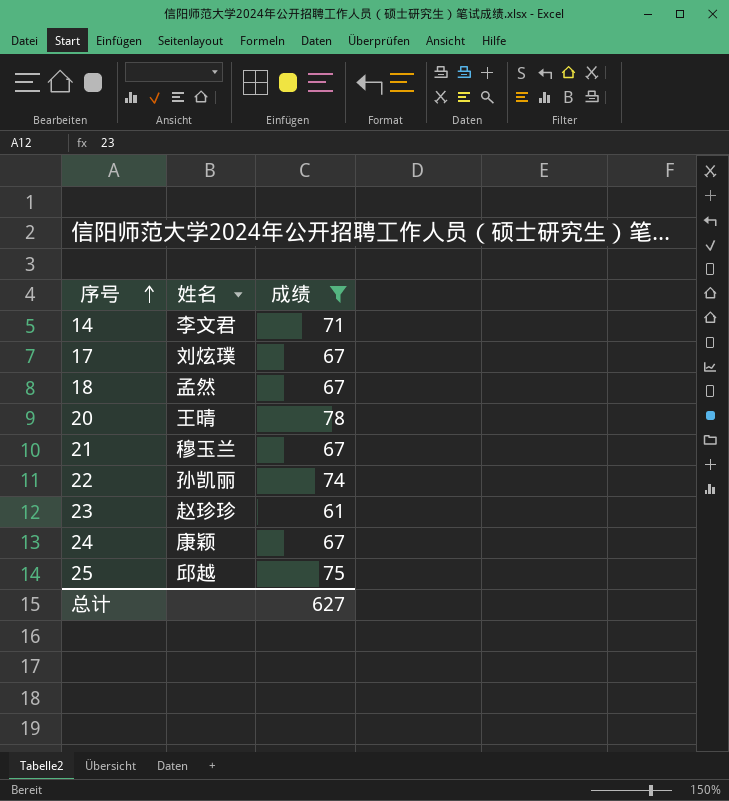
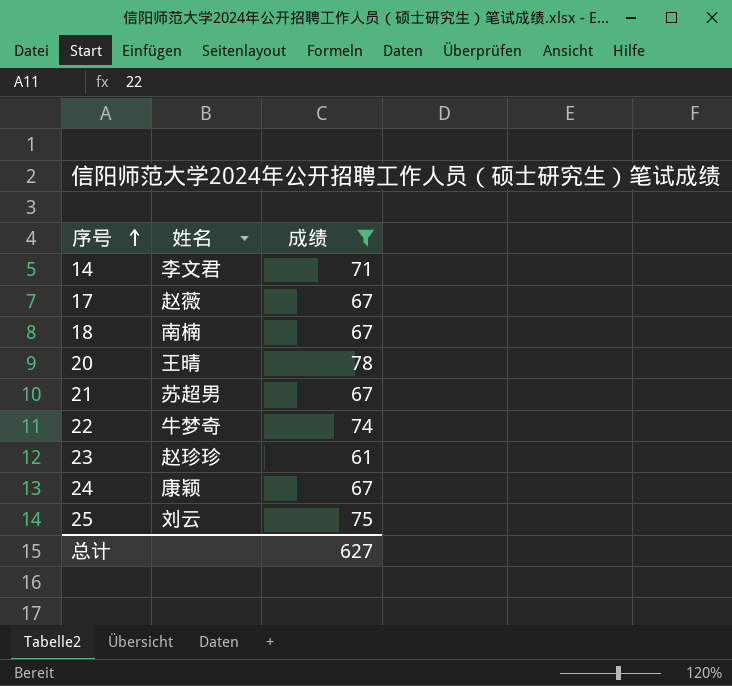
17 | 姓名: 刘炫璞 -> 赵薇
18 | 姓名: 孟然 -> 南楠
21 | 姓名: 穆玉兰 -> 苏超男
22 | 姓名: 孙凯丽 -> 牛梦奇
25 | 姓名: 邱越 -> 刘云

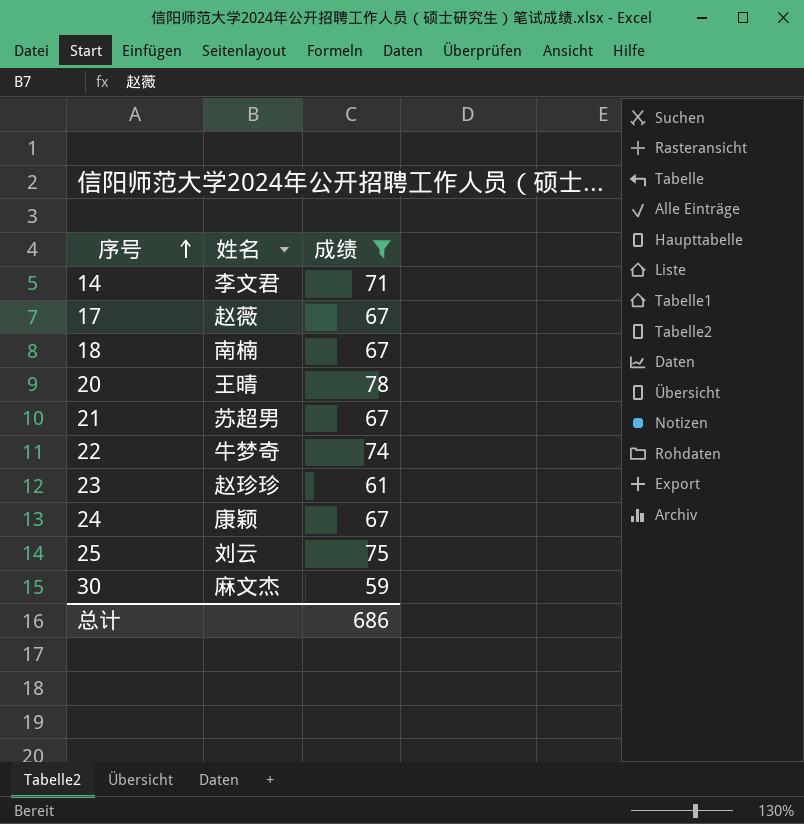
row 30: none -> 麻文杰 | 59
总计 | 成绩: 627 -> 686

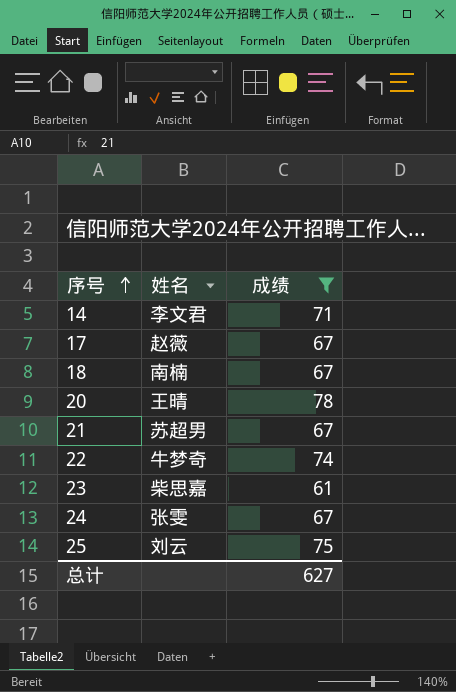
row 30: 麻文杰 | 59 -> none
23 | 姓名: 赵珍珍 -> 柴思嘉
24 | 姓名: 康颖 -> 张雯
总计 | 成绩: 686 -> 627

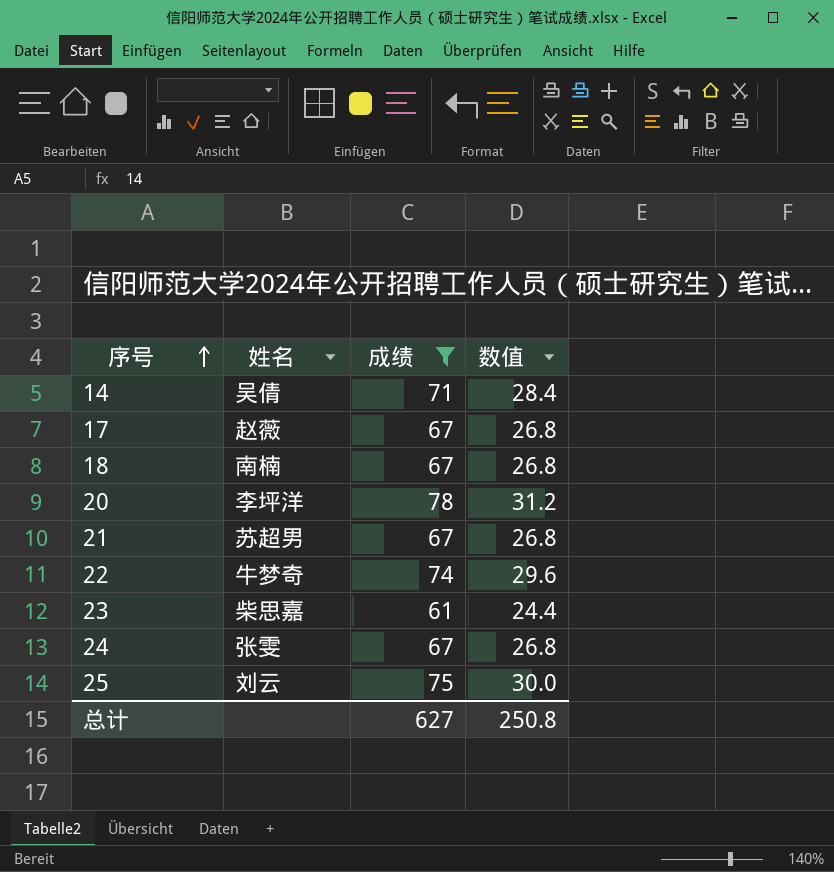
column 数值 | formula: none -> [成绩] * 0.4
14 | 姓名: 李文君 -> 吴倩
20 | 姓名: 王晴 -> 李坪洋

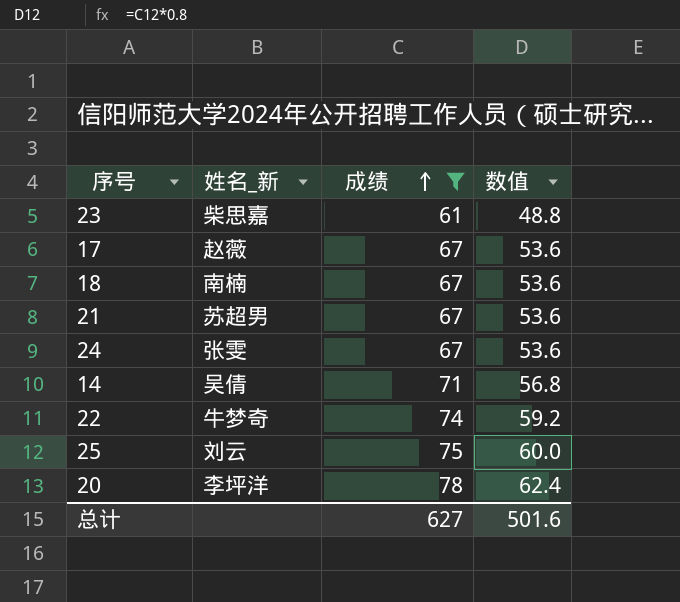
row order: 序号 ascending -> 成绩 ascending
column name: 姓名 -> 姓名_新
column 数值 | formula: [成绩] * 0.4 -> [成绩] * 0.8
总计 | 数值: 250.8 -> 501.6

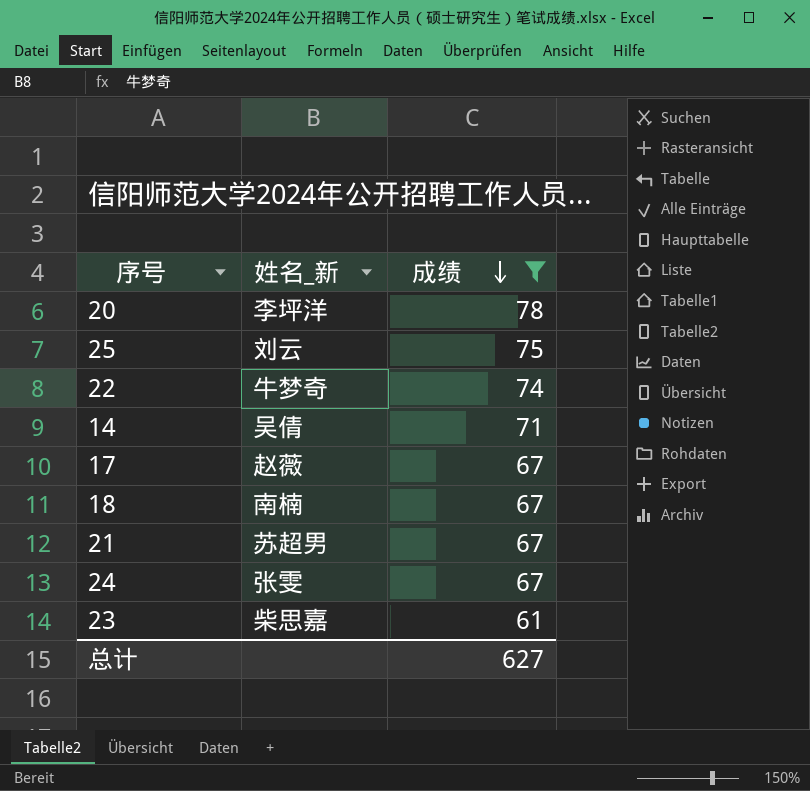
row order: 成绩 ascending -> 成绩 descending
column 数值 | formula: [成绩] * 0.8 -> none

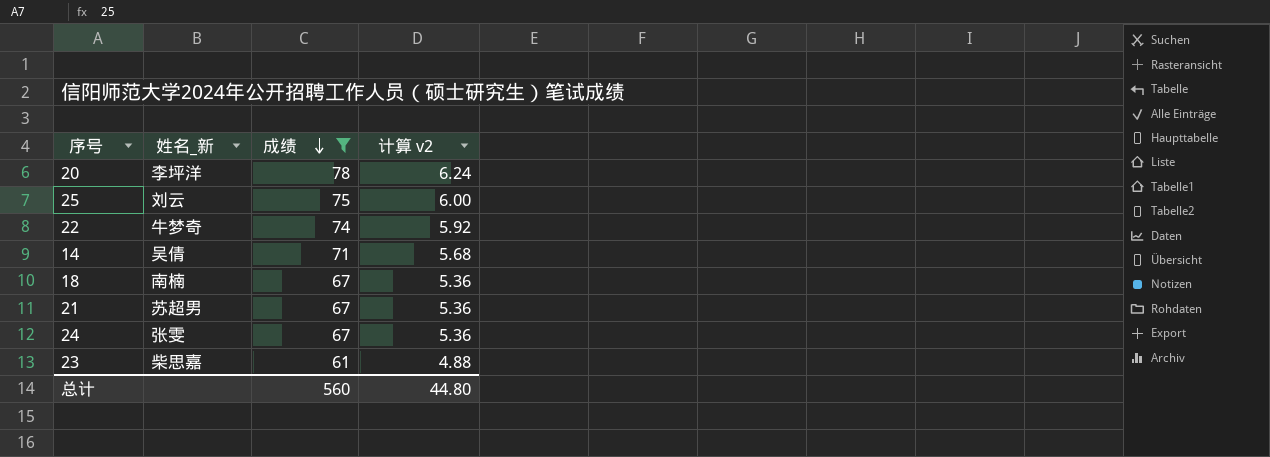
column 计算 v2 | formula: none -> [成绩] * 0.08
row 17: 赵薇 | 67 -> none
总计 | 成绩: 627 -> 560

